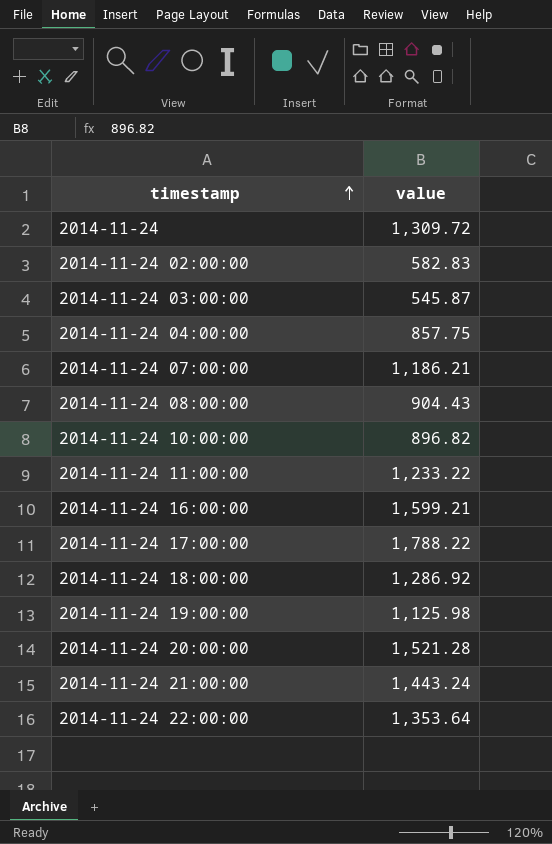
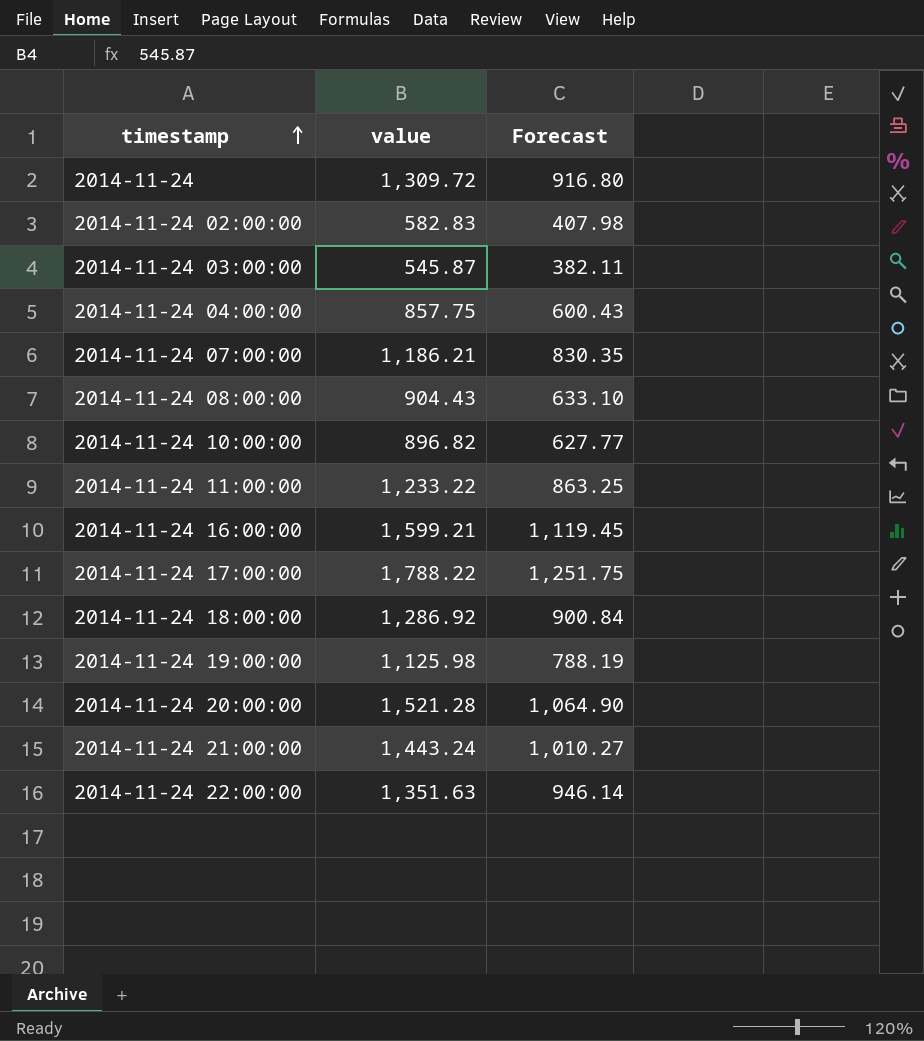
column Forecast | formula: none -> [value] * 0.7
2014-11-24 22:00:00 | value: 1,353.64 -> 1,351.63

